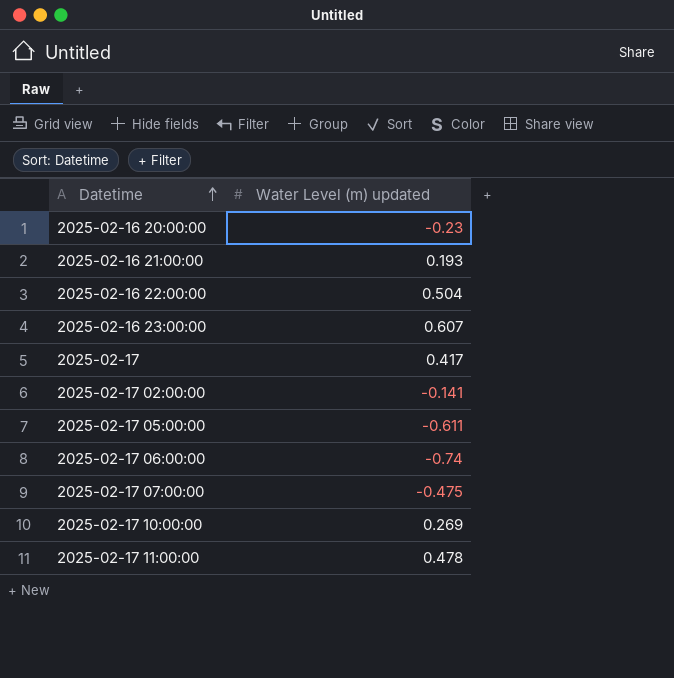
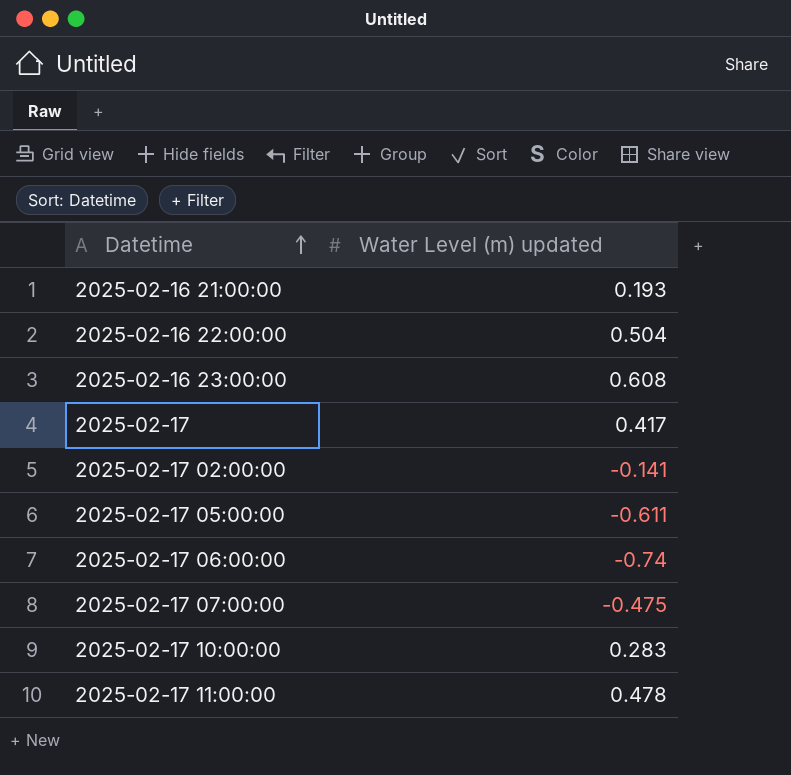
row 2025-02-16 20:00:00: -0.23 -> none
2025-02-16 23:00:00 | Water Level (m) updated: 0.607 -> 0.608
2025-02-17 10:00:00 | Water Level (m) updated: 0.269 -> 0.283

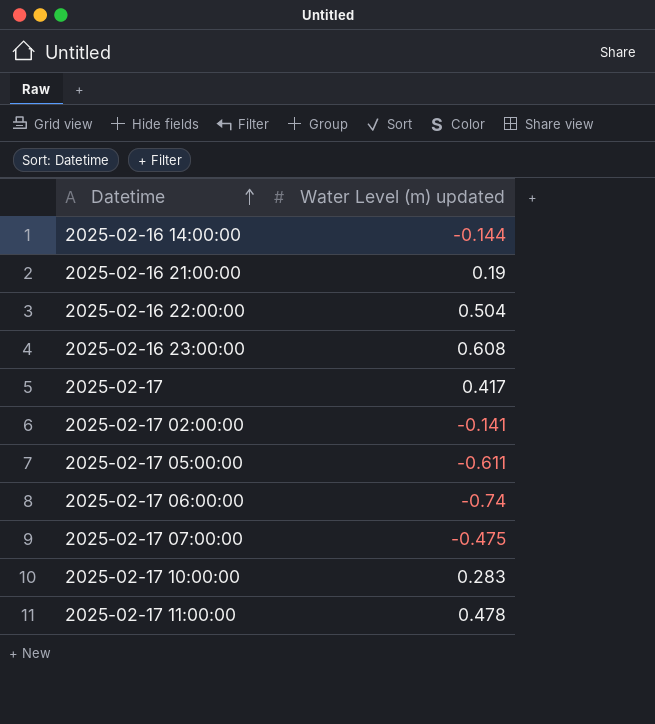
row 2025-02-16 14:00:00: none -> -0.144
2025-02-16 21:00:00 | Water Level (m) updated: 0.193 -> 0.19

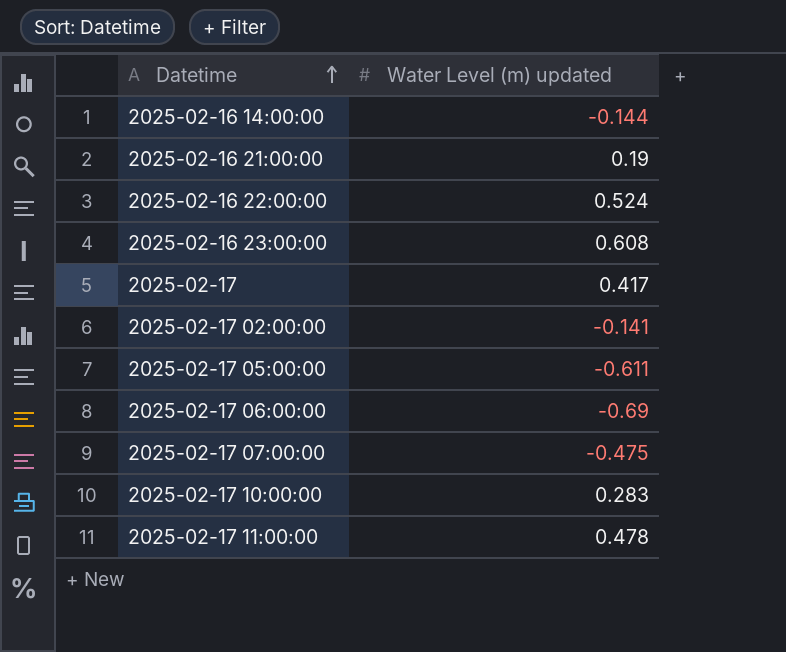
2025-02-16 22:00:00 | Water Level (m) updated: 0.504 -> 0.524
2025-02-17 06:00:00 | Water Level (m) updated: -0.74 -> -0.69

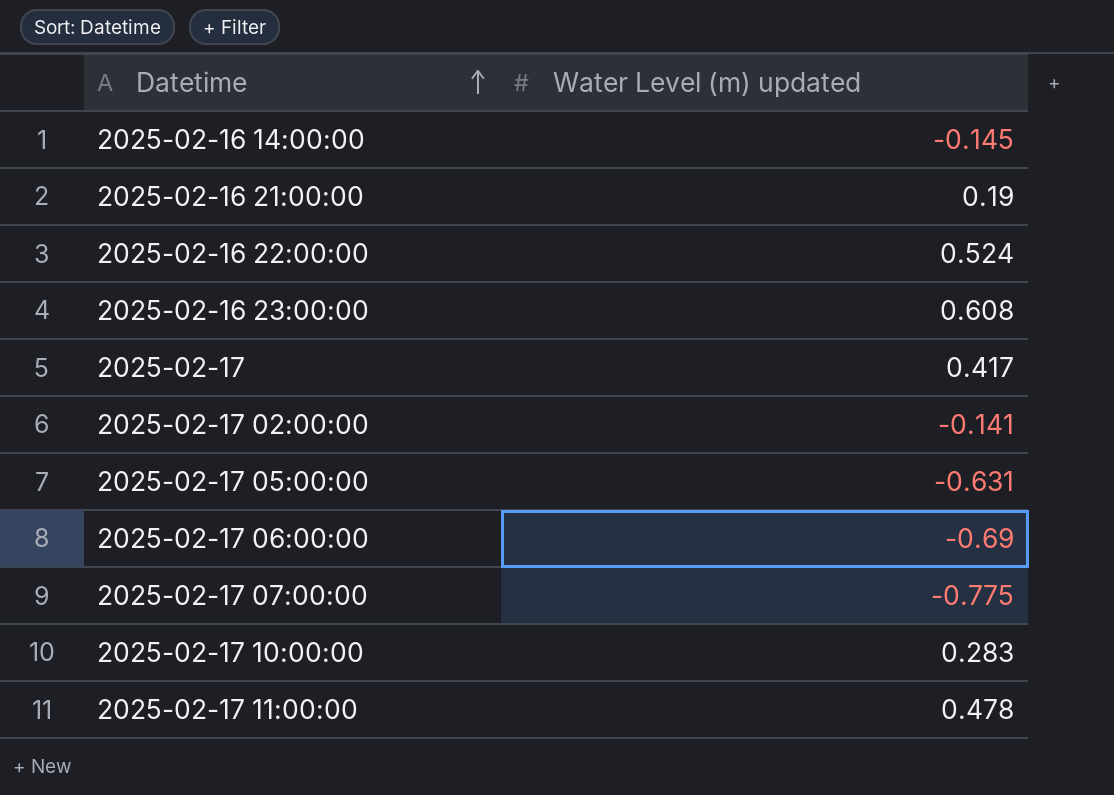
2025-02-16 14:00:00 | Water Level (m) updated: -0.144 -> -0.145
2025-02-17 05:00:00 | Water Level (m) updated: -0.611 -> -0.631
2025-02-17 07:00:00 | Water Level (m) updated: -0.475 -> -0.775

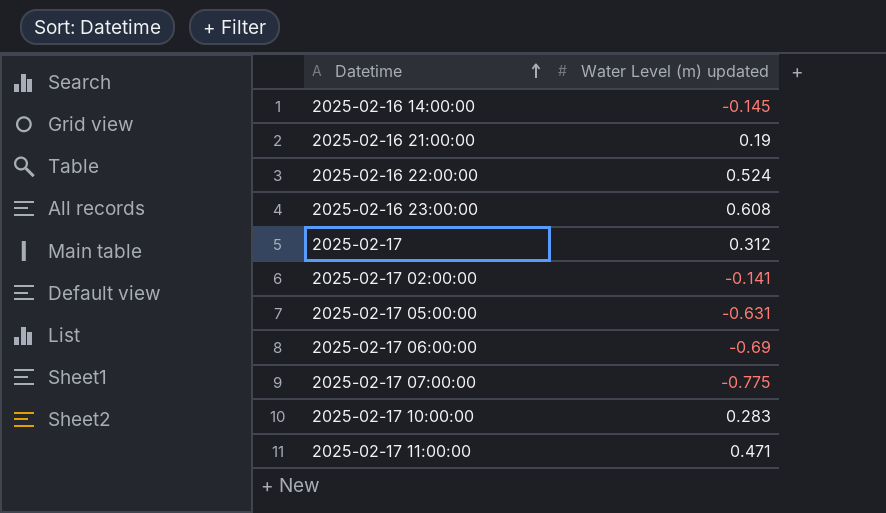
2025-02-17 | Water Level (m) updated: 0.417 -> 0.312
2025-02-17 11:00:00 | Water Level (m) updated: 0.478 -> 0.471

